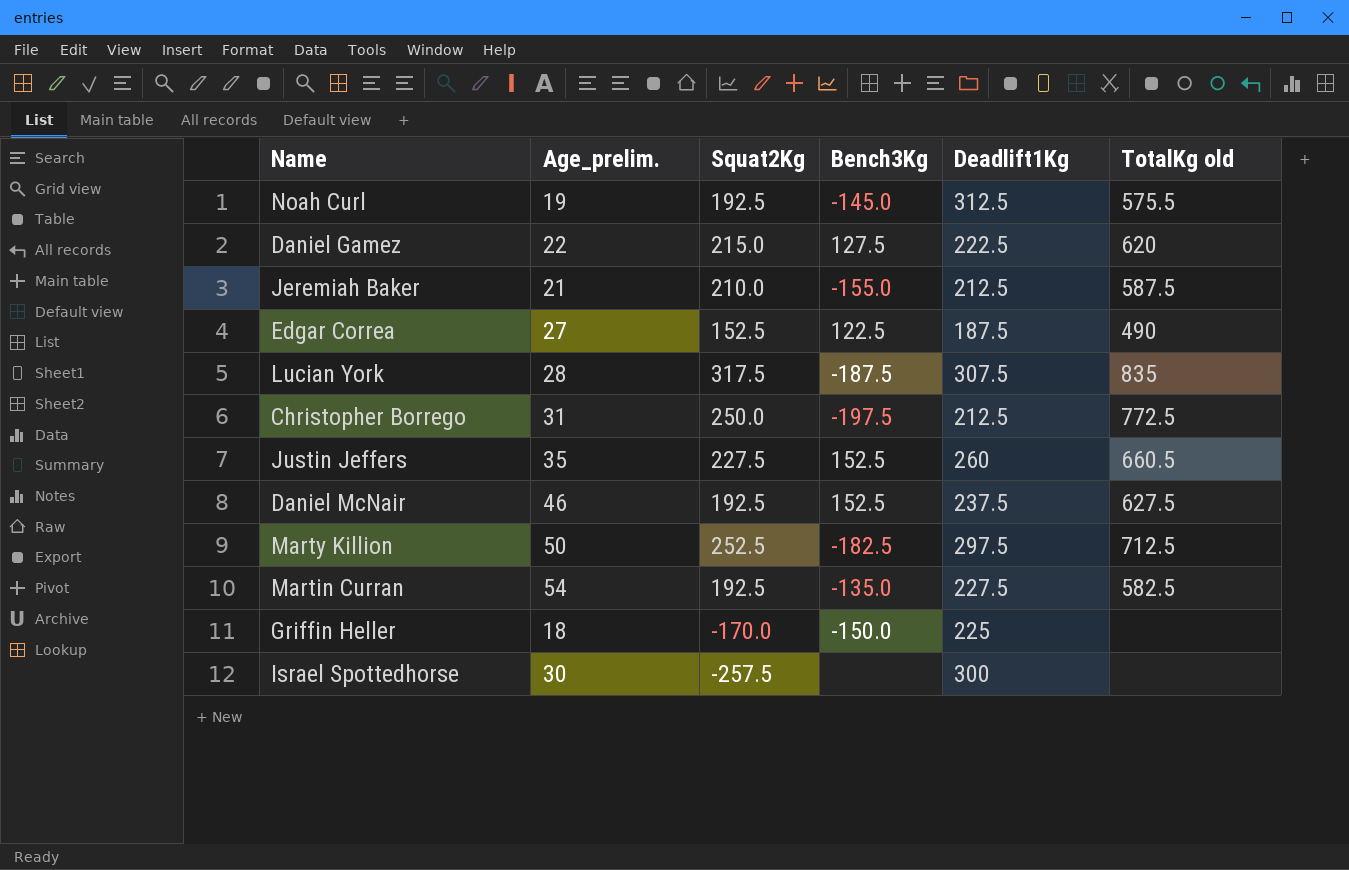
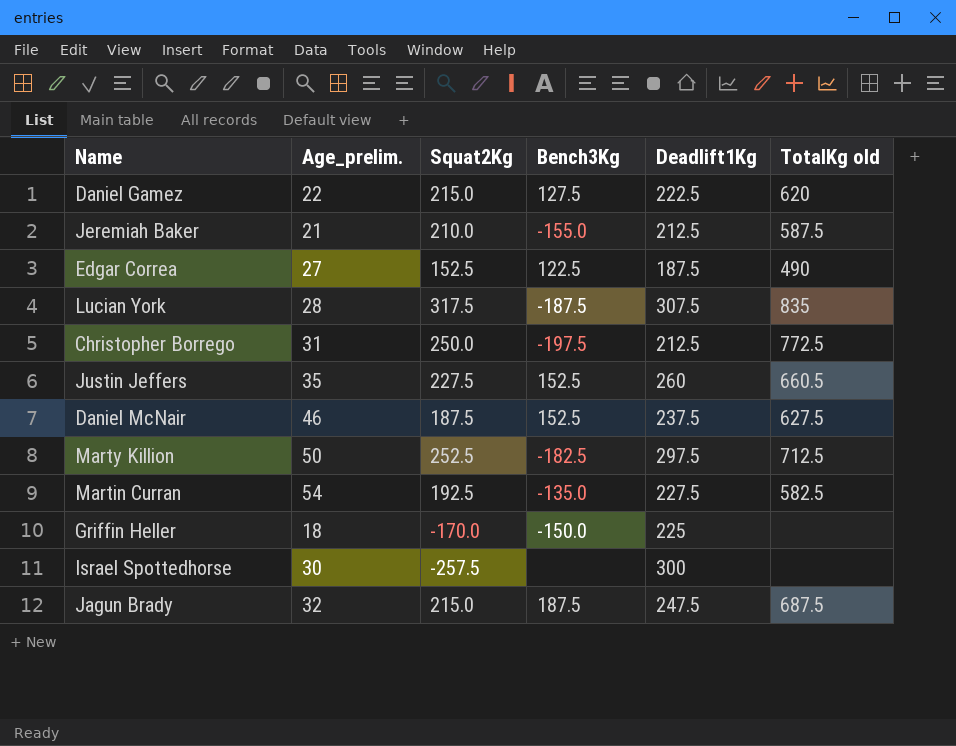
row Noah Curl: 19 | 192.5 | -145.0 | 312.5 | 575.5 -> none
Daniel McNair | Squat2Kg: 192.5 -> 187.5
row Jagun Brady: none -> 32 | 215.0 | 187.5 | 247.5 | 687.5

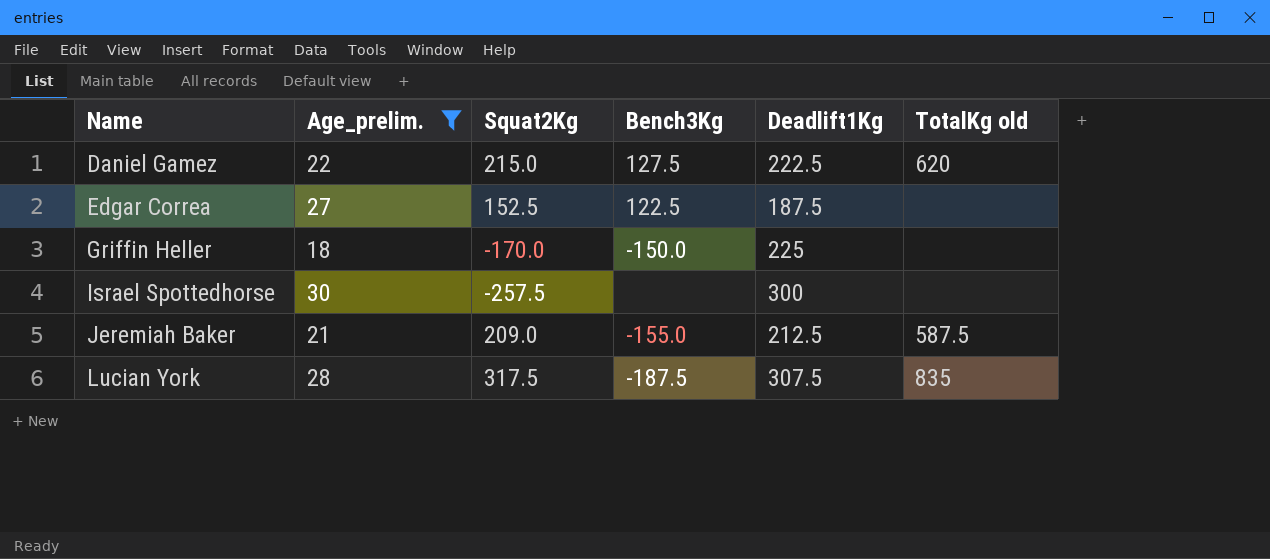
filter: none -> Age_prelim. <= 30
row order: none -> Name ascending
Edgar Correa | TotalKg old: 490 -> none
Jeremiah Baker | Squat2Kg: 210.0 -> 209.0

